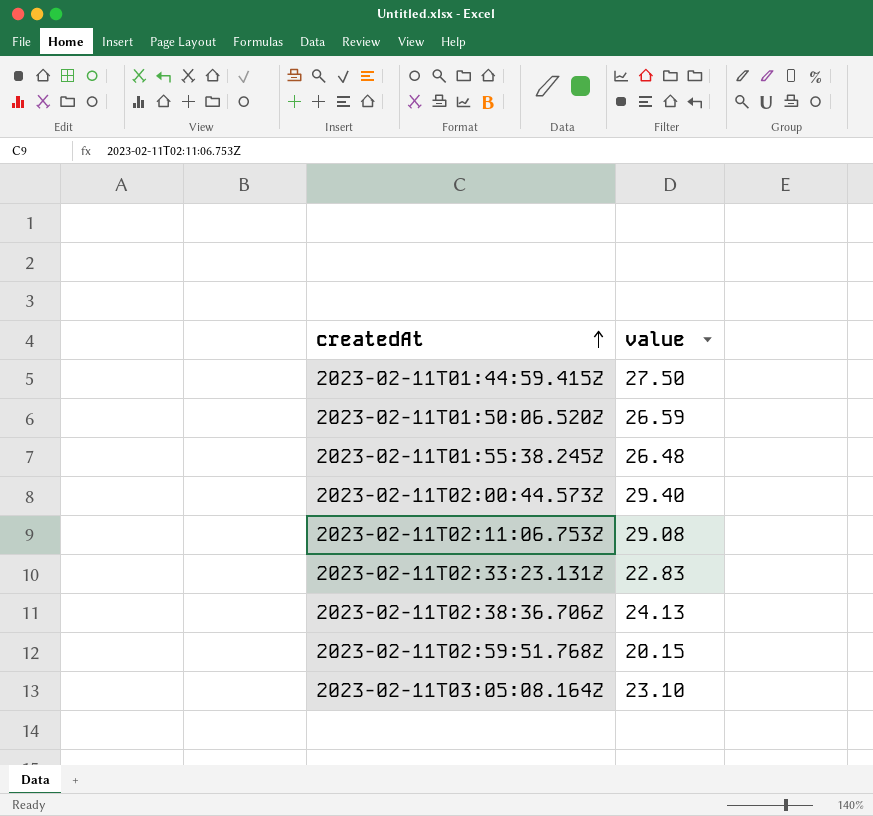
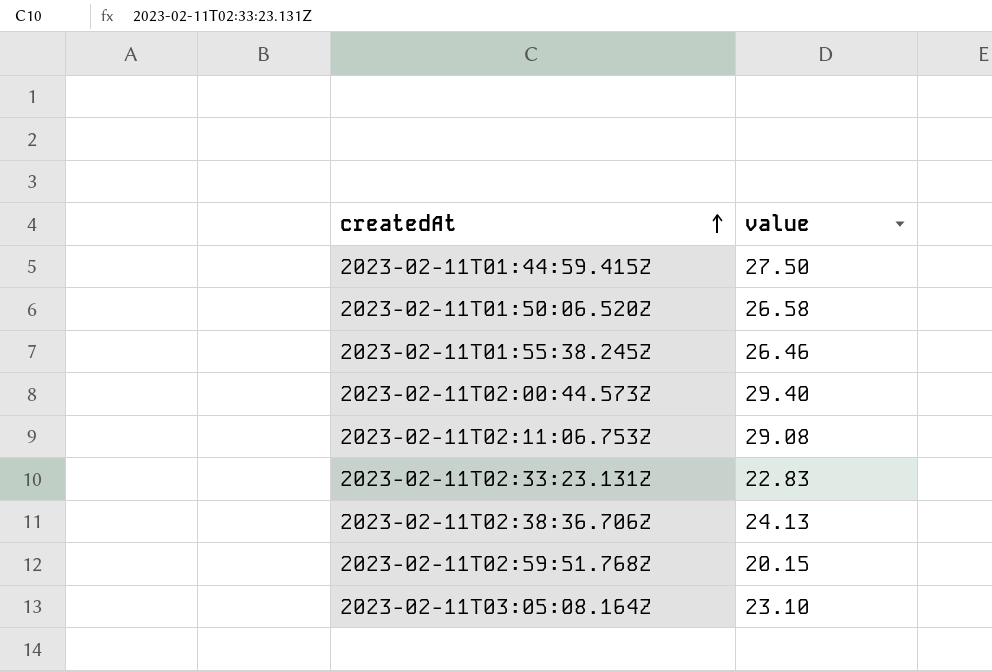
2023-02-11T01:50:06.520Z | value: 26.59 -> 26.58
2023-02-11T01:55:38.245Z | value: 26.48 -> 26.46

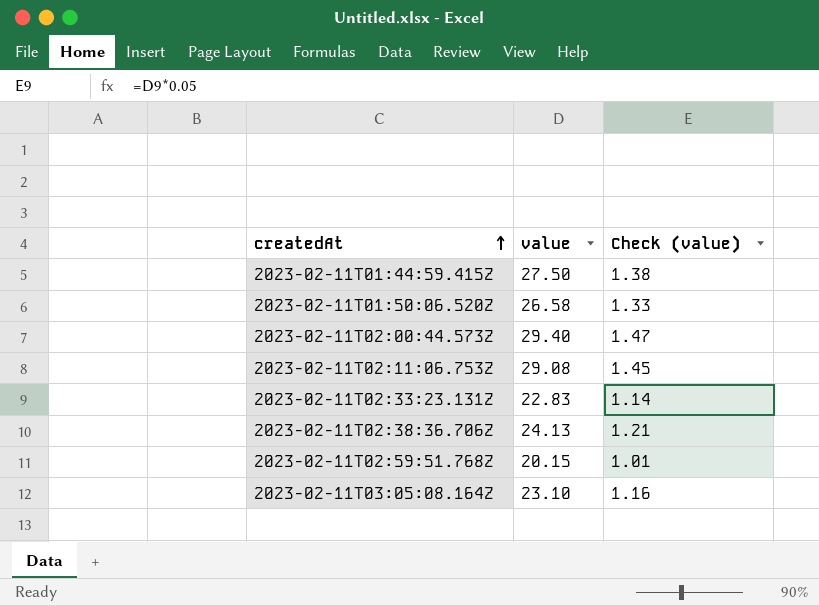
column Check (value) | formula: none -> [value] * 0.05
row 2023-02-11T01:55:38.245Z: 26.46 -> none

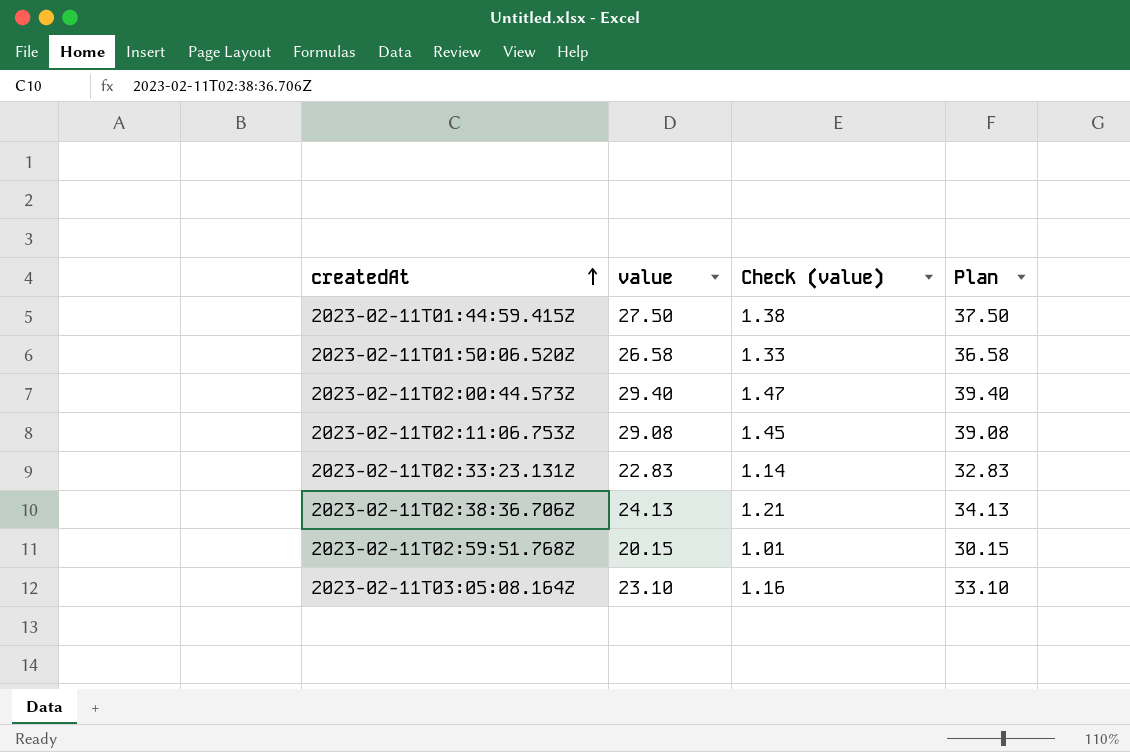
column Plan | formula: none -> [value] + 10

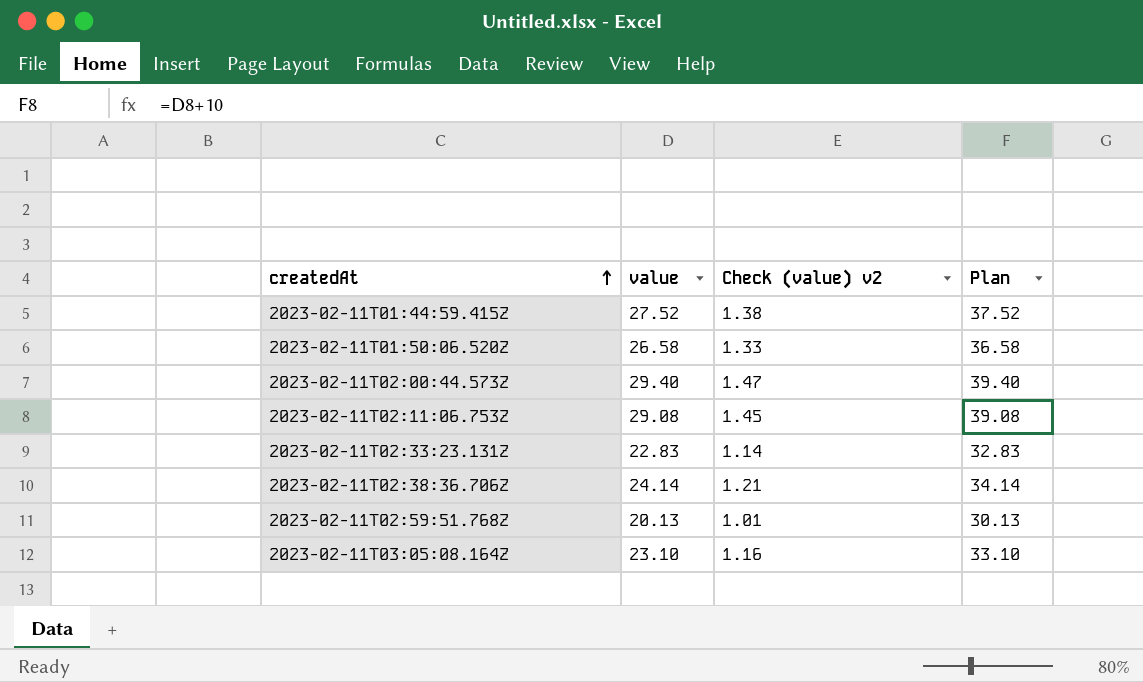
column name: Check (value) -> Check (value) v2
2023-02-11T01:44:59.415Z | value: 27.50 -> 27.52
2023-02-11T01:44:59.415Z | Plan: 37.50 -> 37.52
2023-02-11T02:38:36.706Z | value: 24.13 -> 24.14
2023-02-11T02:38:36.706Z | Plan: 34.13 -> 34.14
2023-02-11T02:59:51.768Z | value: 20.15 -> 20.13
2023-02-11T02:59:51.768Z | Plan: 30.15 -> 30.13

